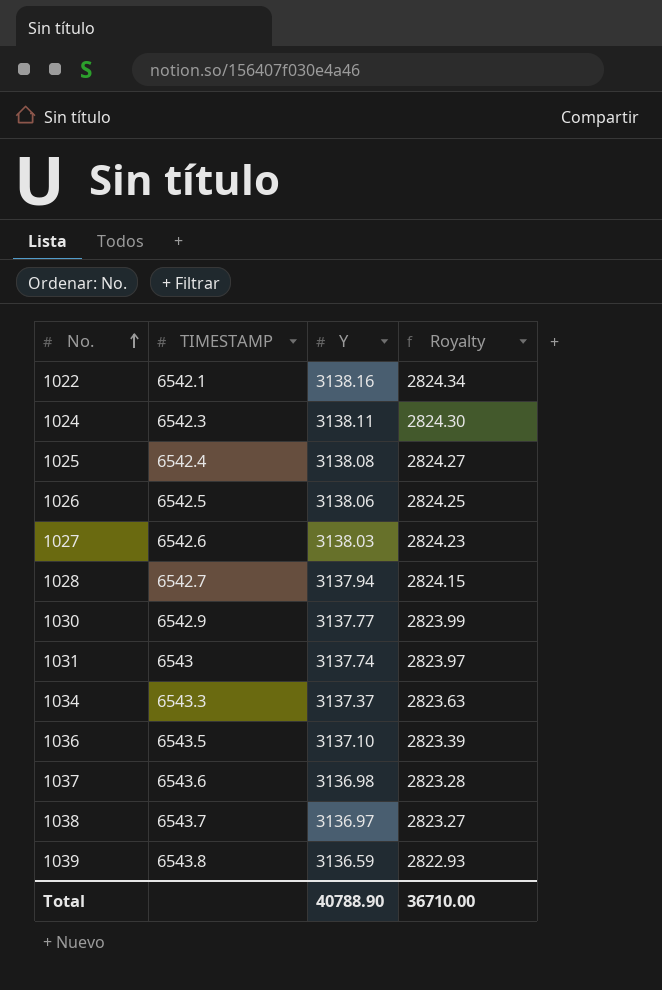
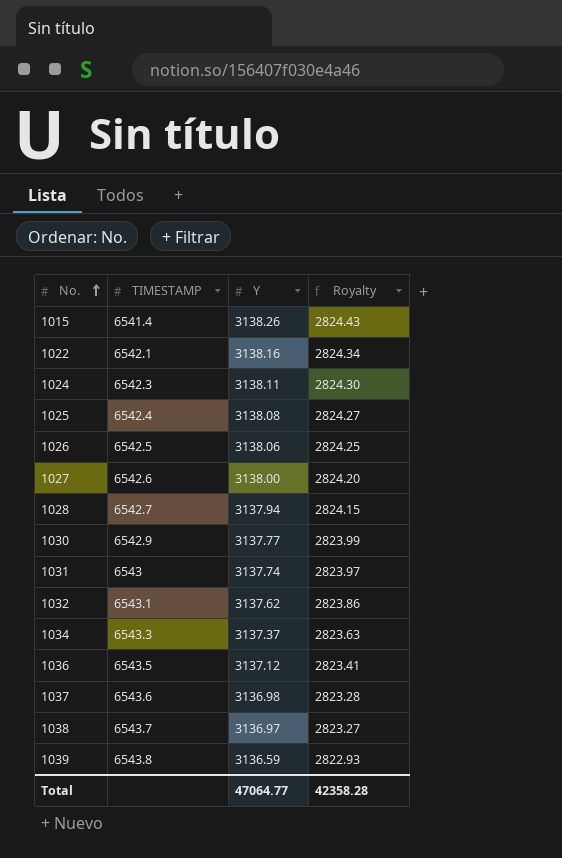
row 1015: none -> 6541.4 | 3138.26 | 2824.43
1027 | Y: 3138.03 -> 3138.00
1027 | Royalty: 2824.23 -> 2824.20
row 1032: none -> 6543.1 | 3137.62 | 2823.86
1036 | Y: 3137.10 -> 3137.12
1036 | Royalty: 2823.39 -> 2823.41
Total | Y: 40788.90 -> 47064.77
Total | Royalty: 36710.00 -> 42358.28

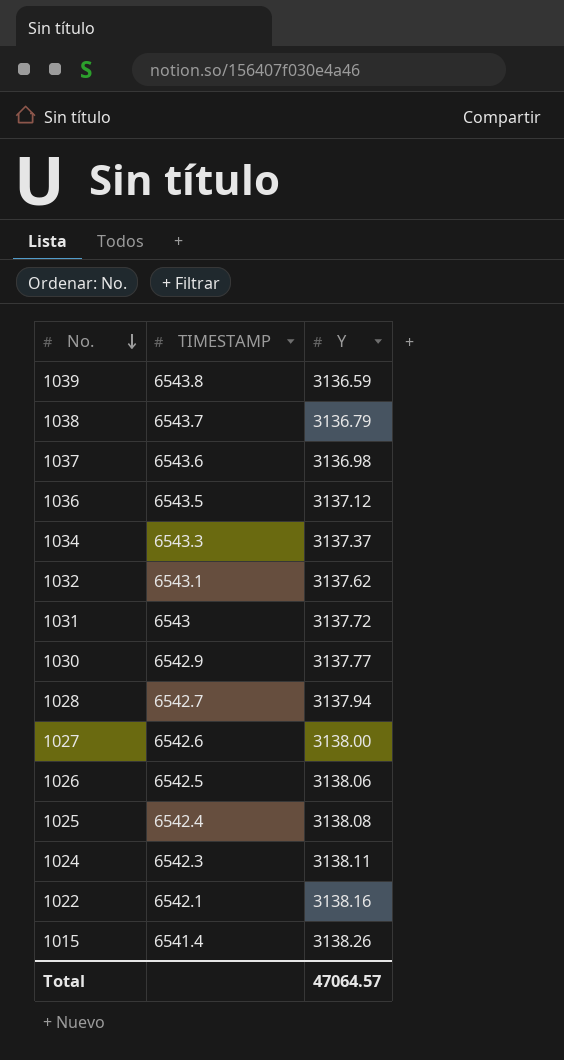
row order: No. ascending -> No. descending
column Royalty | formula: [Y] * 0.9 -> none
1038 | Y: 3136.97 -> 3136.79
1031 | Y: 3137.74 -> 3137.72
Total | Y: 47064.77 -> 47064.57

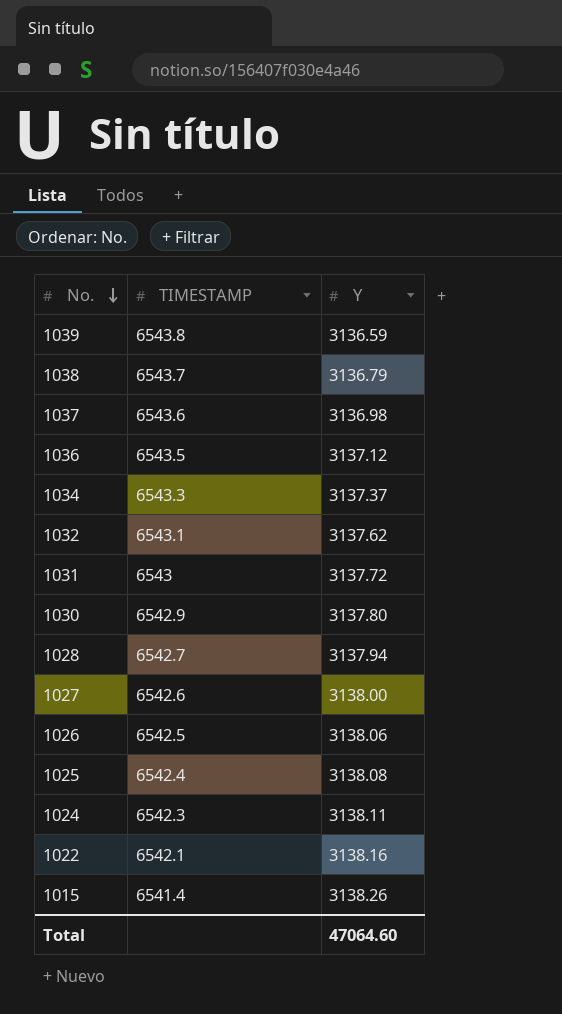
1030 | Y: 3137.77 -> 3137.80
Total | Y: 47064.57 -> 47064.60

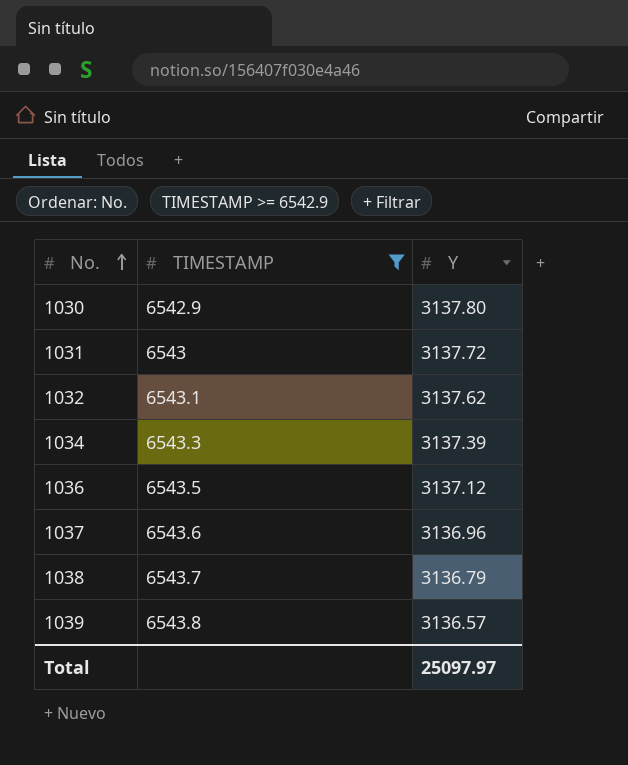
filter: none -> TIMESTAMP >= 6542.9
row order: No. descending -> No. ascending
1034 | Y: 3137.37 -> 3137.39
1037 | Y: 3136.98 -> 3136.96
1039 | Y: 3136.59 -> 3136.57
Total | Y: 47064.60 -> 25097.97

